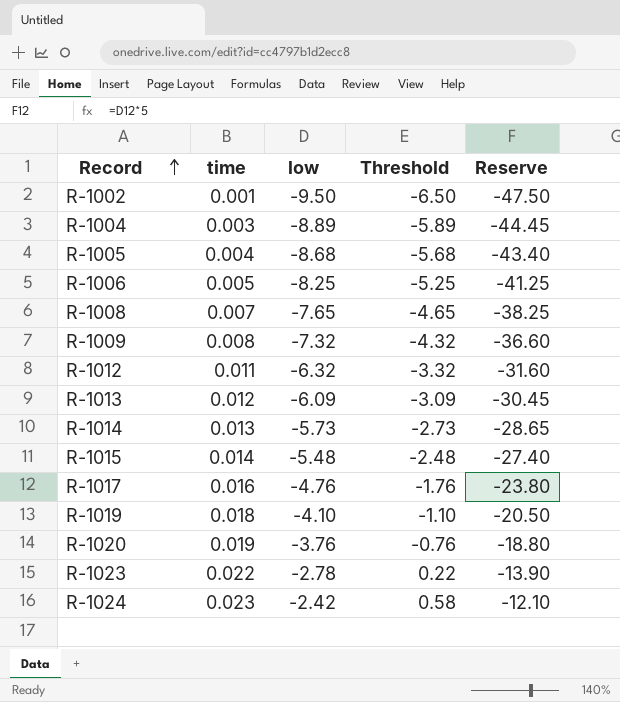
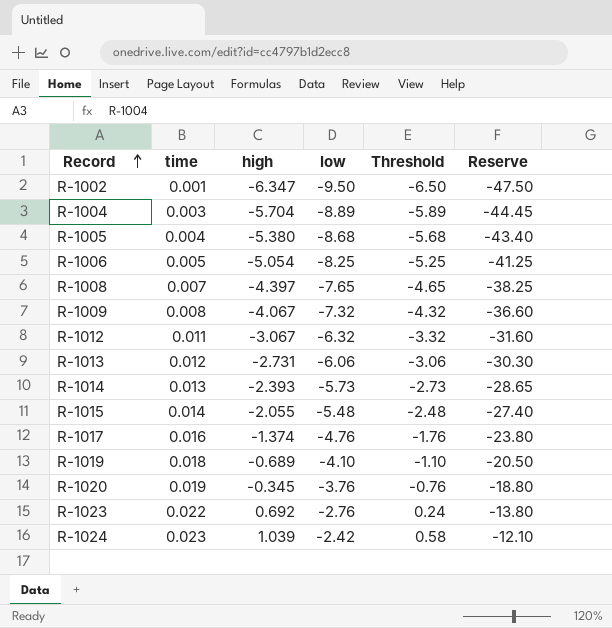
column high | position: none -> 3
R-1013 | low: -6.09 -> -6.06
R-1013 | Threshold: -3.09 -> -3.06
R-1013 | Reserve: -30.45 -> -30.30
R-1023 | low: -2.78 -> -2.76
R-1023 | Threshold: 0.22 -> 0.24
R-1023 | Reserve: -13.90 -> -13.80

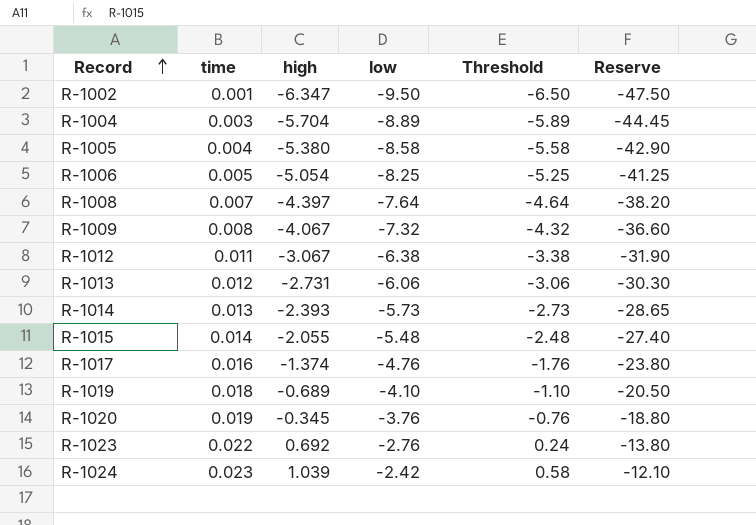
R-1005 | low: -8.68 -> -8.58
R-1005 | Threshold: -5.68 -> -5.58
R-1005 | Reserve: -43.40 -> -42.90
R-1008 | low: -7.65 -> -7.64
R-1008 | Threshold: -4.65 -> -4.64
R-1008 | Reserve: -38.25 -> -38.20
R-1012 | low: -6.32 -> -6.38
R-1012 | Threshold: -3.32 -> -3.38
R-1012 | Reserve: -31.60 -> -31.90

